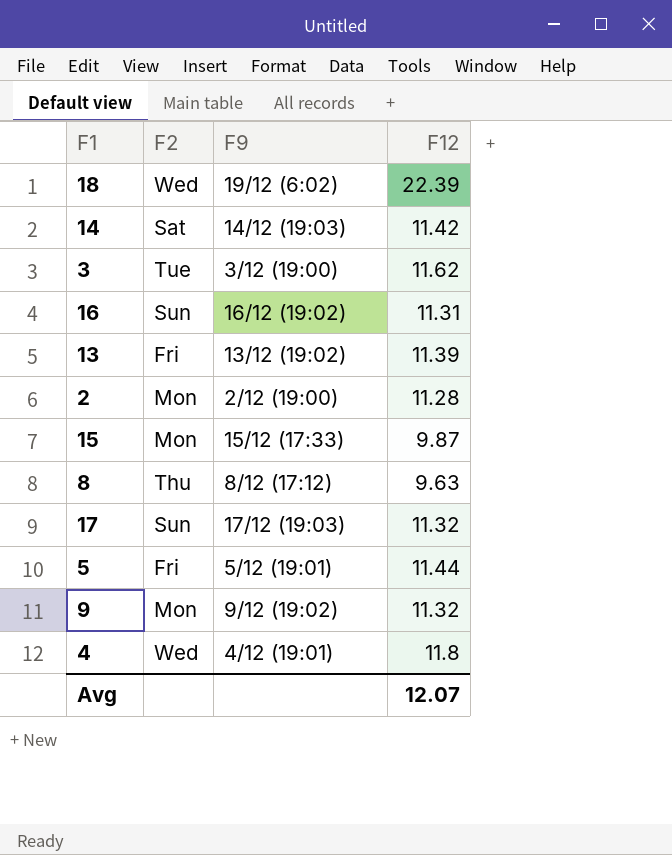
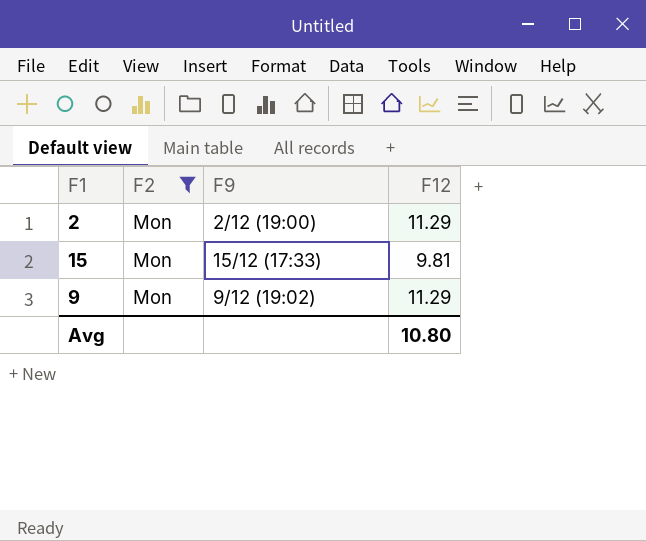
filter: none -> F2 = Mon
2 | F12: 11.28 -> 11.29
15 | F12: 9.87 -> 9.81
9 | F12: 11.32 -> 11.29
Avg | F12: 12.07 -> 10.80

